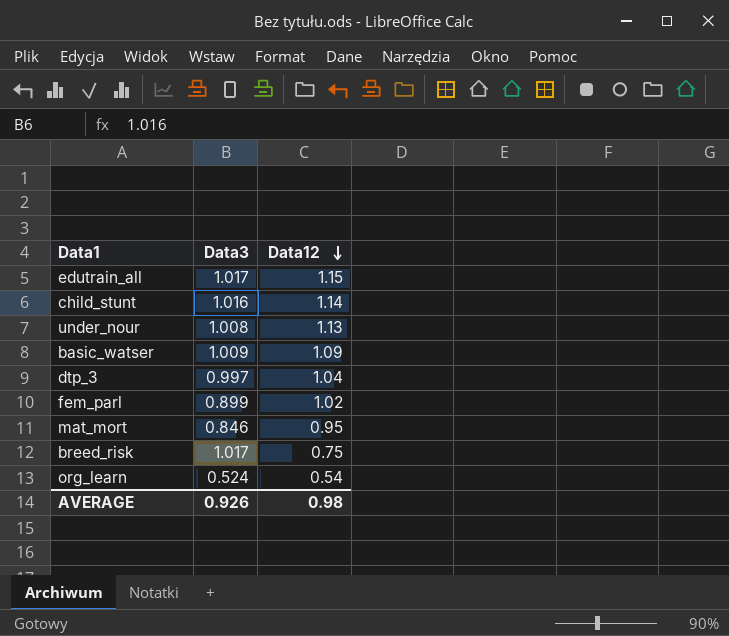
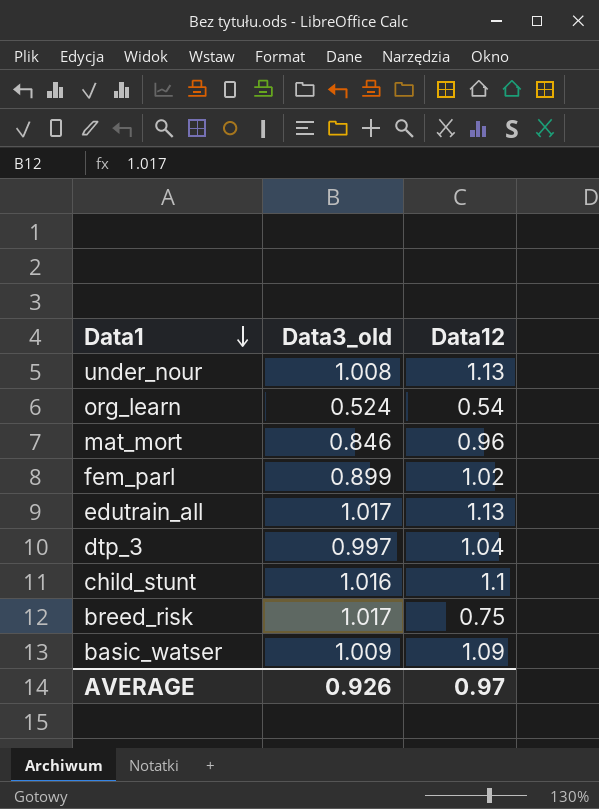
row order: Data12 descending -> Data1 descending
column name: Data3 -> Data3_old
mat_mort | Data12: 0.95 -> 0.96
edutrain_all | Data12: 1.15 -> 1.13
child_stunt | Data12: 1.14 -> 1.1
AVERAGE | Data12: 0.98 -> 0.97

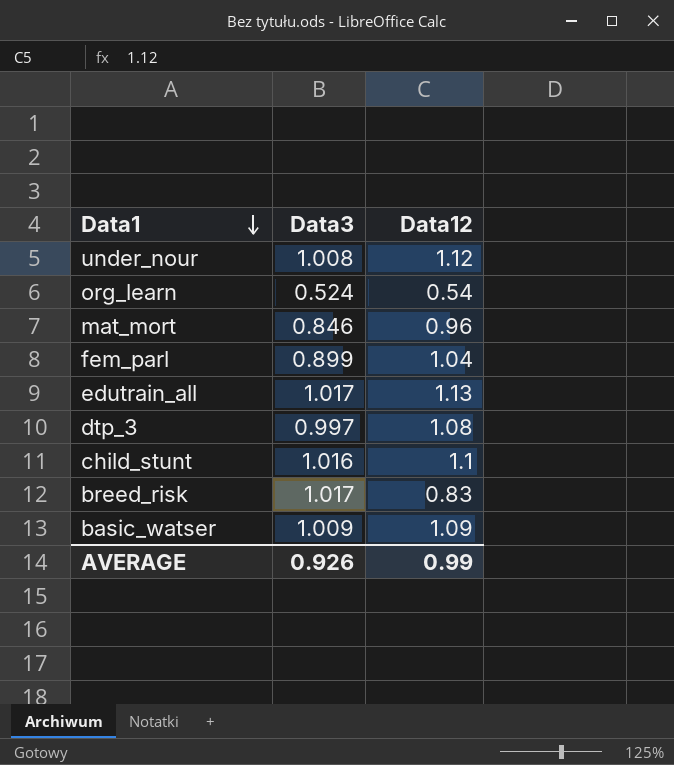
column name: Data3_old -> Data3
under_nour | Data12: 1.13 -> 1.12
fem_parl | Data12: 1.02 -> 1.04
dtp_3 | Data12: 1.04 -> 1.08
breed_risk | Data12: 0.75 -> 0.83
AVERAGE | Data12: 0.97 -> 0.99

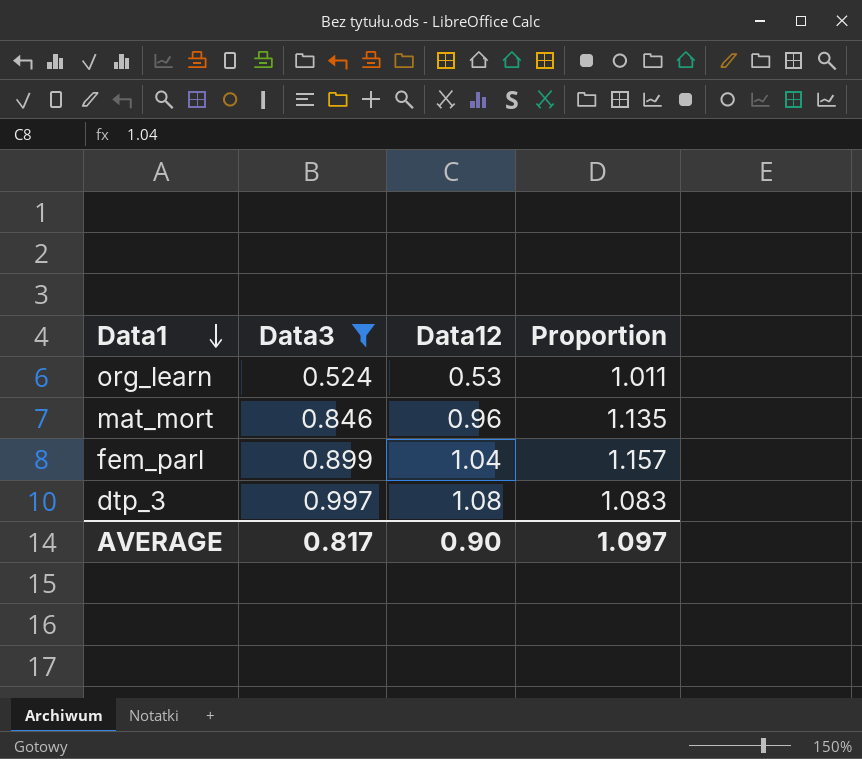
filter: none -> Data3 <= 0.997
column Proportion | formula: none -> [Data12] / [Data3]
org_learn | Data12: 0.54 -> 0.53
AVERAGE | Data3: 0.926 -> 0.817
AVERAGE | Data12: 0.99 -> 0.90

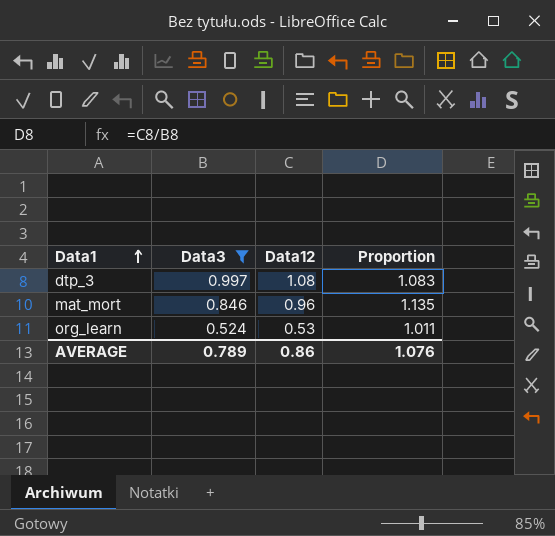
row order: Data1 descending -> Data1 ascending
row fem_parl: 0.899 | 1.04 | 1.157 -> none
AVERAGE | Data3: 0.817 -> 0.789
AVERAGE | Data12: 0.90 -> 0.86
AVERAGE | Proportion: 1.097 -> 1.076

